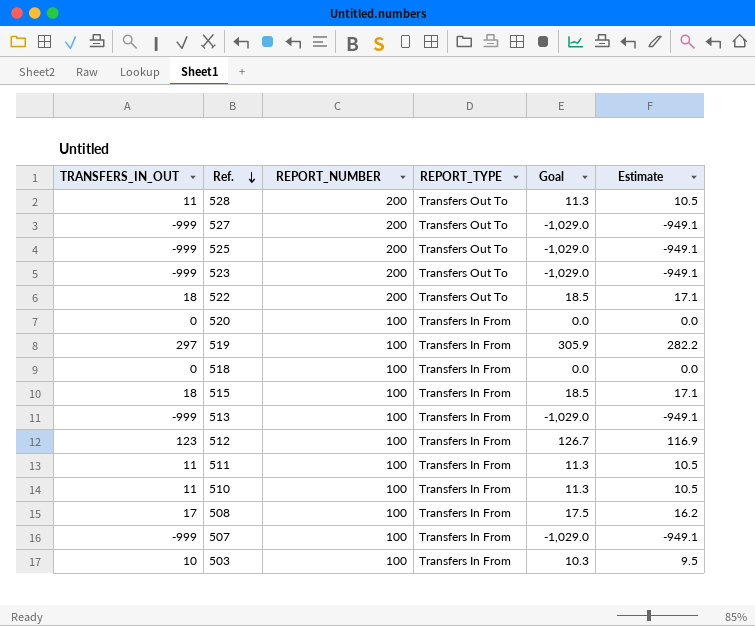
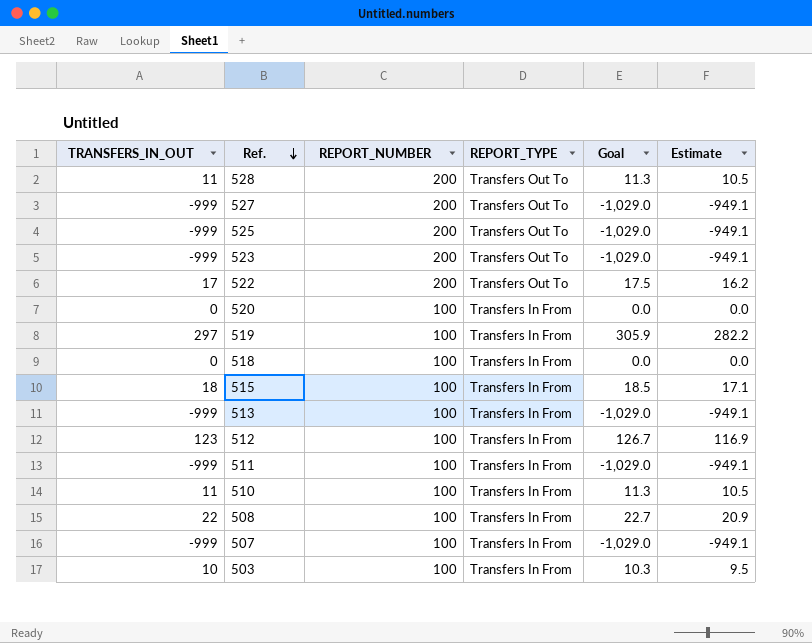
522 | TRANSFERS_IN_OUT: 18 -> 17
522 | Goal: 18.5 -> 17.5
522 | Estimate: 17.1 -> 16.2
511 | TRANSFERS_IN_OUT: 11 -> -999
511 | Goal: 11.3 -> -1,029.0
511 | Estimate: 10.5 -> -949.1
508 | TRANSFERS_IN_OUT: 17 -> 22
508 | Goal: 17.5 -> 22.7
508 | Estimate: 16.2 -> 20.9

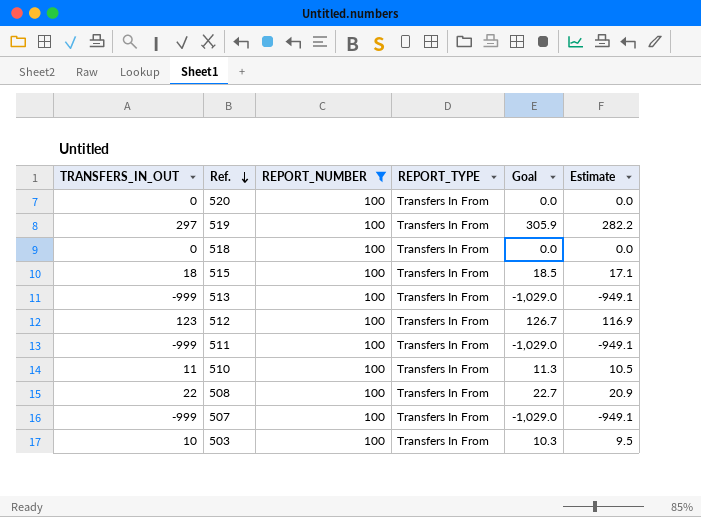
filter: none -> REPORT_NUMBER = 100

